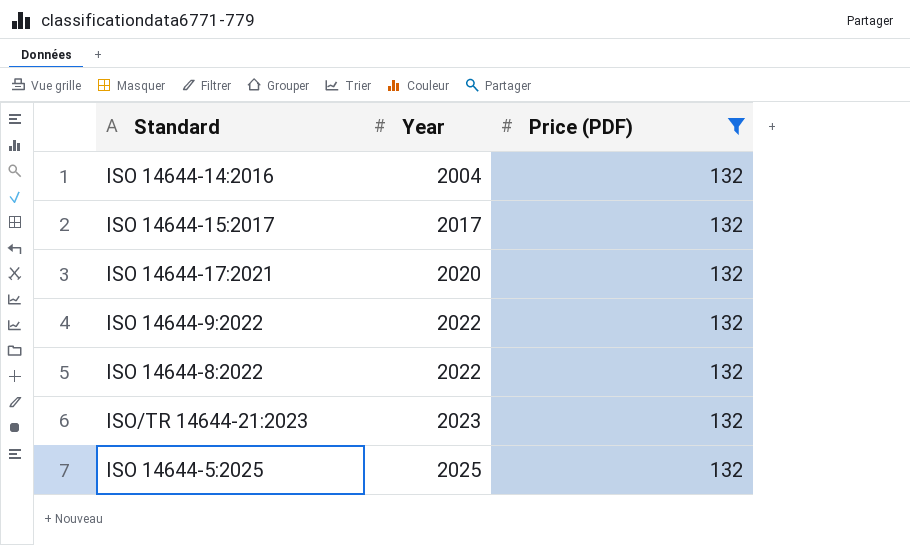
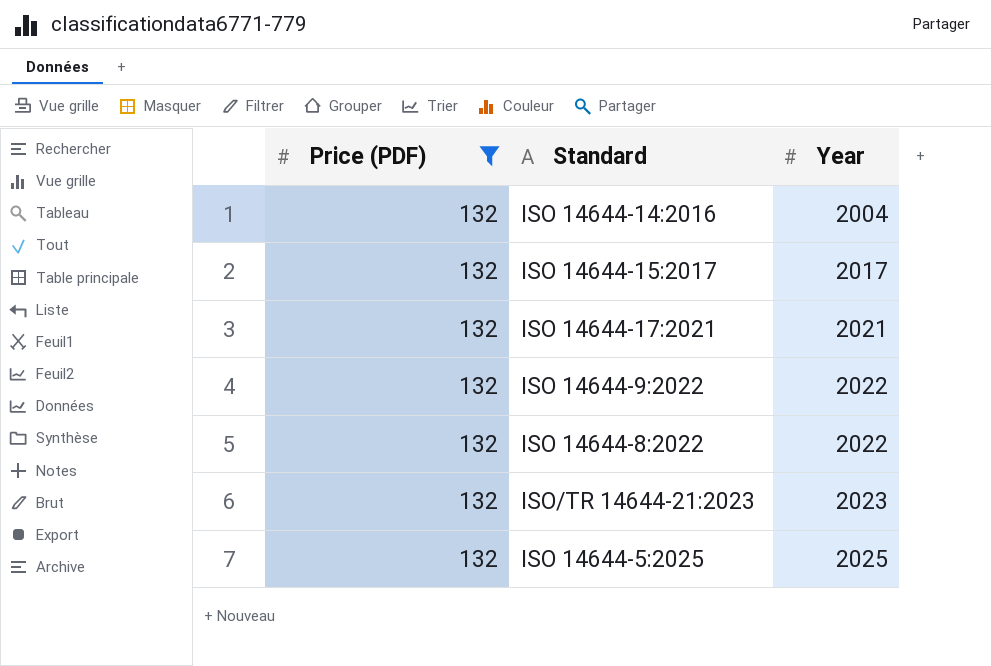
column Price (PDF) | position: 3 -> 1
ISO 14644-17:2021 | Year: 2020 -> 2021

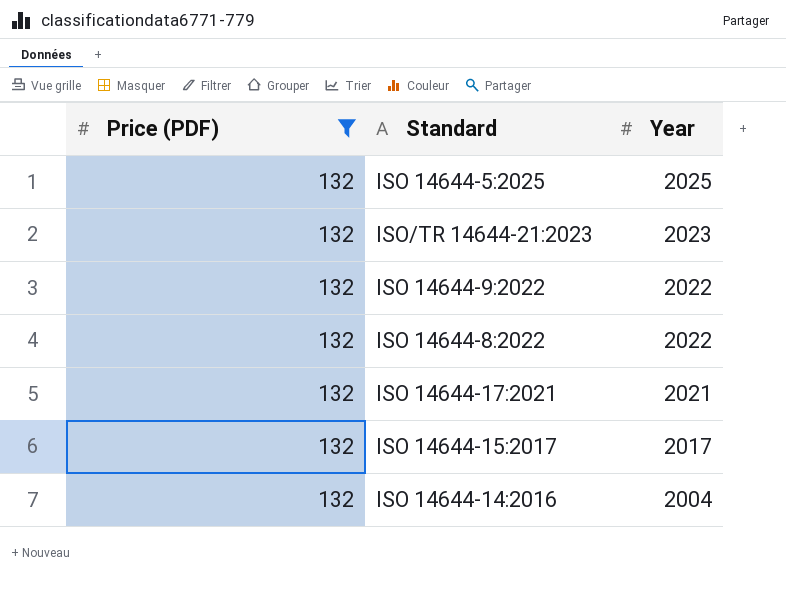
row order: Year ascending -> Year descending

